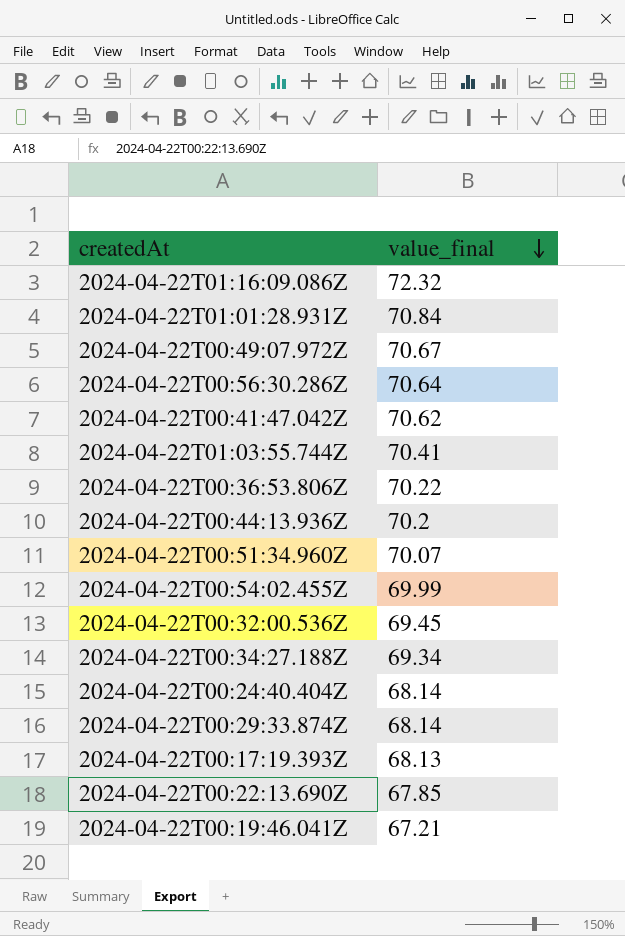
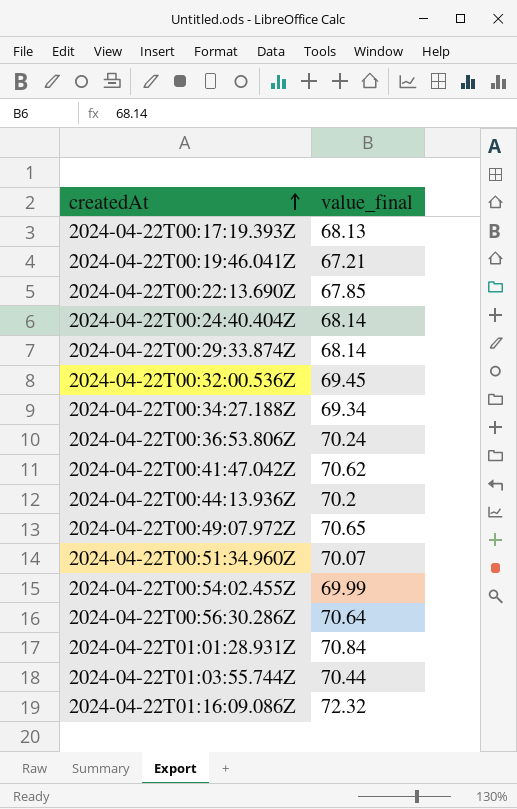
row order: value_final descending -> createdAt ascending
2024-04-22T00:36:53.806Z | value_final: 70.22 -> 70.24
2024-04-22T00:49:07.972Z | value_final: 70.67 -> 70.65
2024-04-22T01:03:55.744Z | value_final: 70.41 -> 70.44

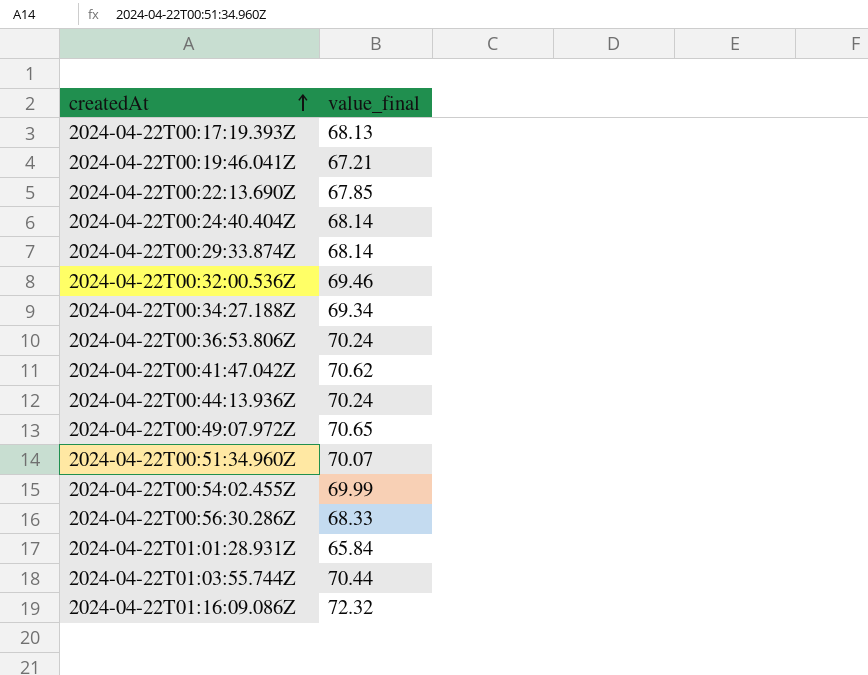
2024-04-22T00:32:00.536Z | value_final: 69.45 -> 69.46
2024-04-22T00:44:13.936Z | value_final: 70.2 -> 70.24
2024-04-22T00:56:30.286Z | value_final: 70.64 -> 68.33
2024-04-22T01:01:28.931Z | value_final: 70.84 -> 65.84

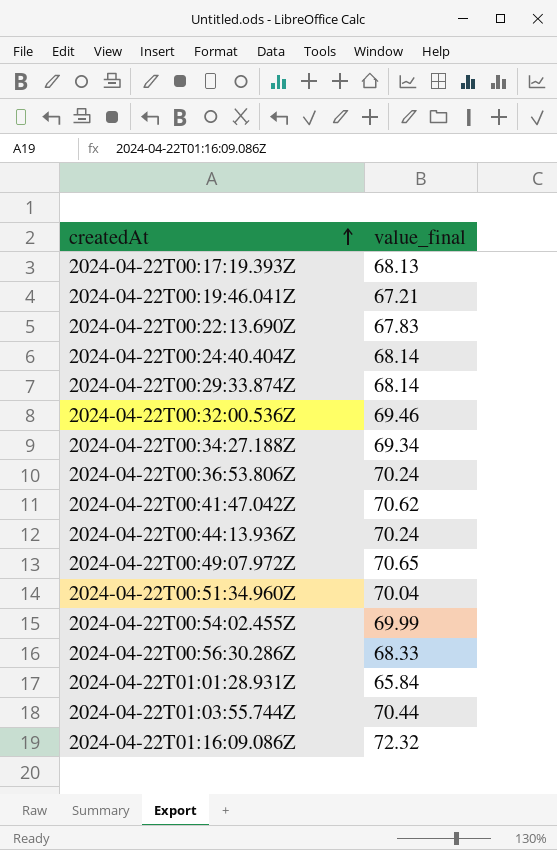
2024-04-22T00:22:13.690Z | value_final: 67.85 -> 67.83
2024-04-22T00:51:34.960Z | value_final: 70.07 -> 70.04

